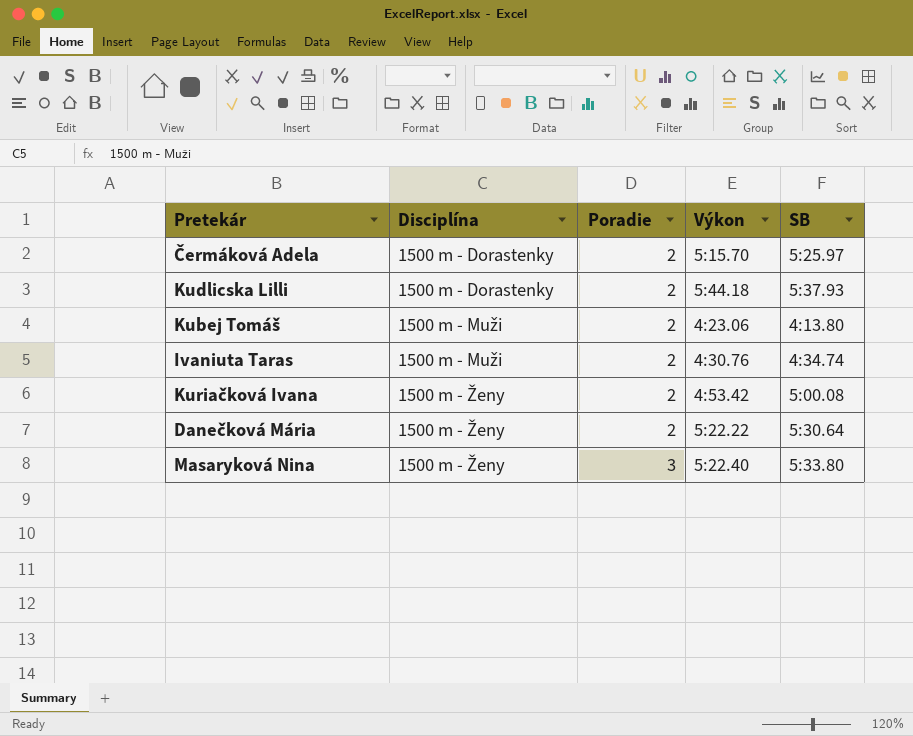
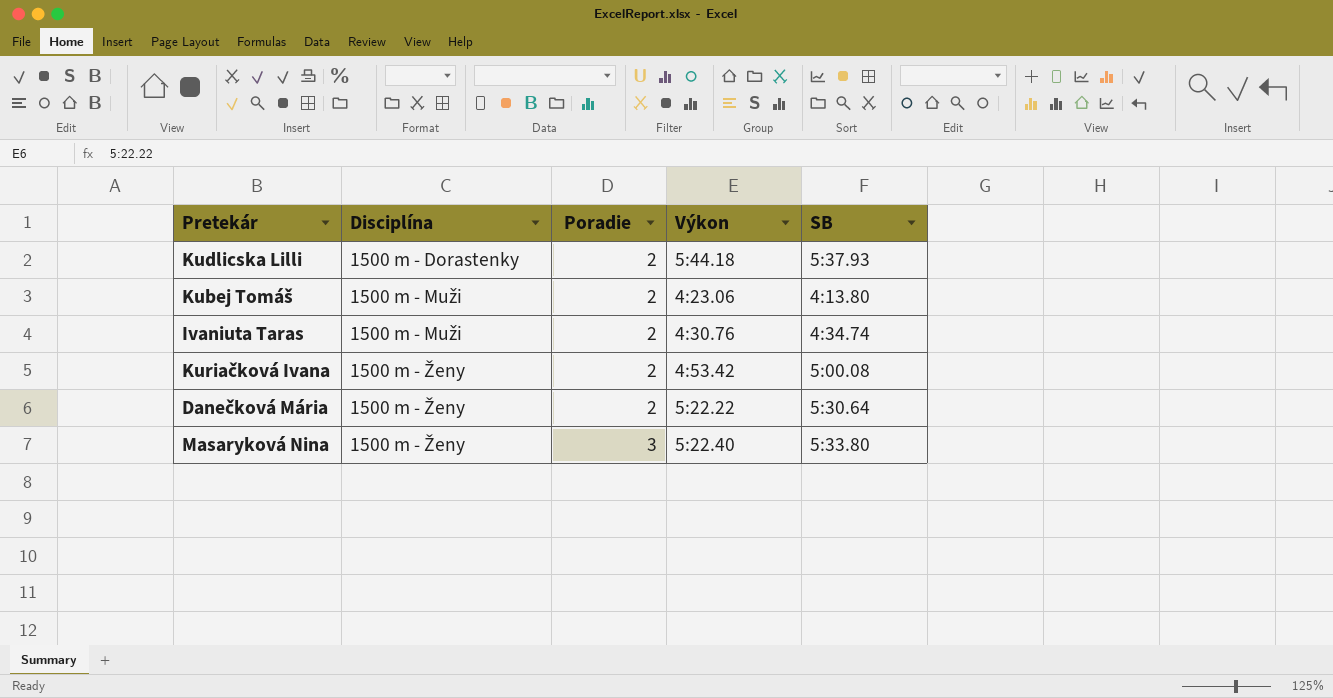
row Čermáková Adela: 1500 m - Dorastenky | 2 | 5:15.70 | 5:25.97 -> none

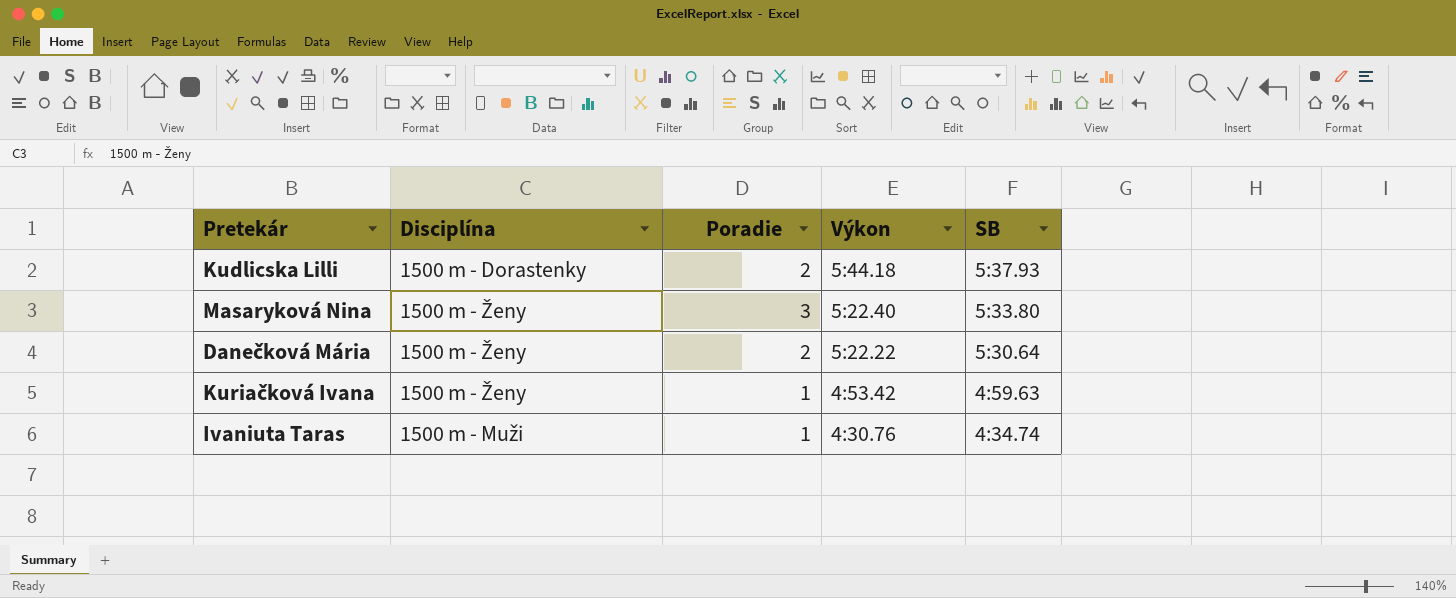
row order: Disciplína ascending -> Výkon descending
row Kubej Tomáš: 1500 m - Muži | 2 | 4:23.06 | 4:13.80 -> none
Kuriačková Ivana | Poradie: 2 -> 1
Kuriačková Ivana | SB: 5:00.08 -> 4:59.63
Ivaniuta Taras | Poradie: 2 -> 1

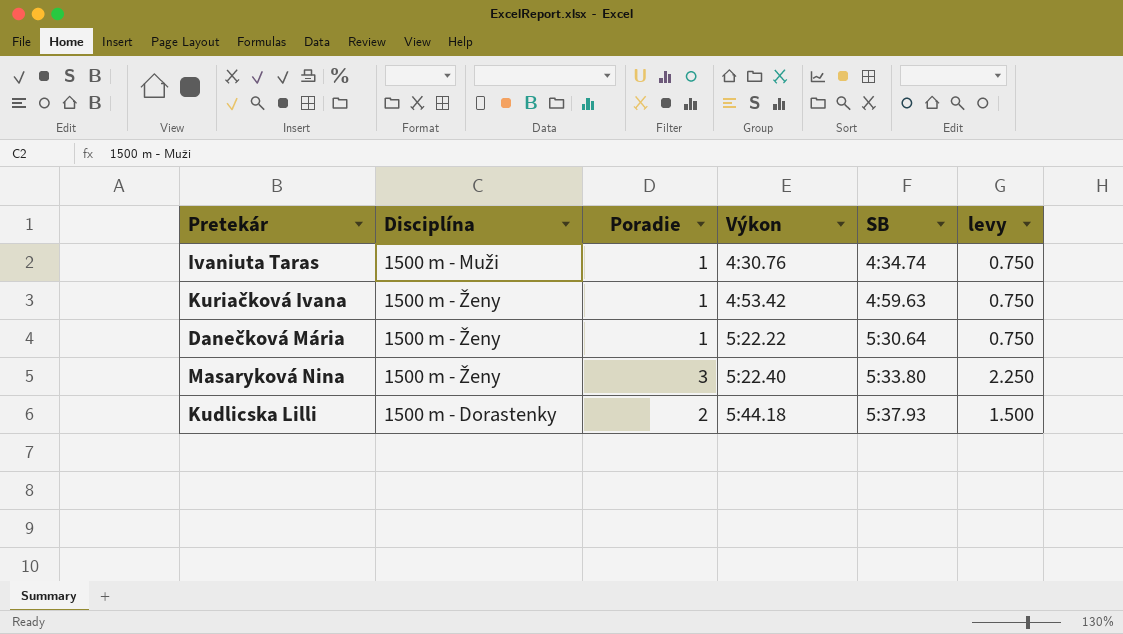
row order: Výkon descending -> Výkon ascending
column levy | formula: none -> [Poradie] * 0.75
Danečková Mária | Poradie: 2 -> 1

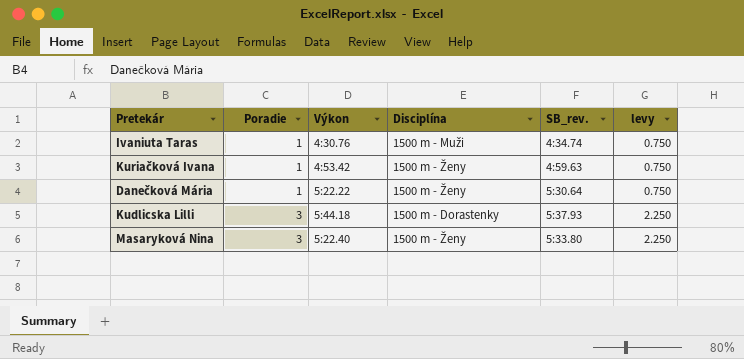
row order: Výkon ascending -> Poradie ascending
column Disciplína | position: 2 -> 4
column name: SB -> SB_rev.
Kudlicska Lilli | Poradie: 2 -> 3
Kudlicska Lilli | levy: 1.500 -> 2.250

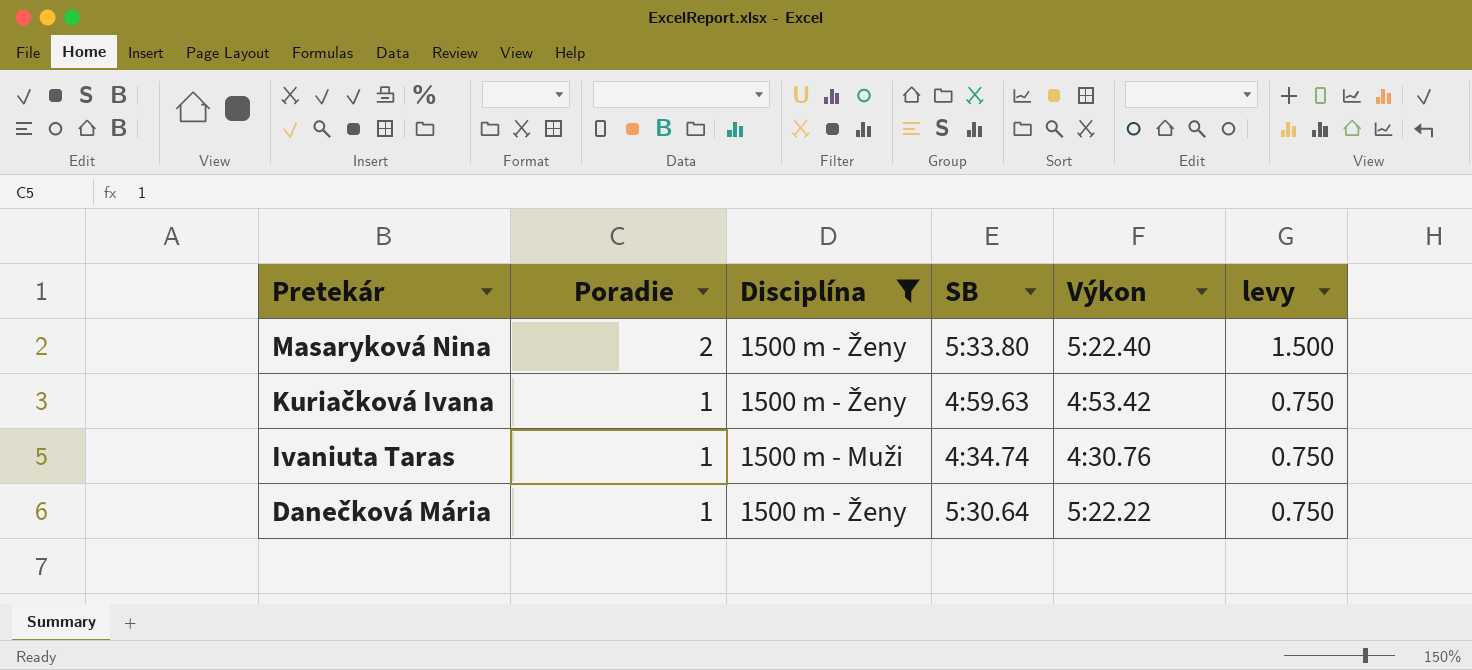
filter: none -> Disciplína != 1500 m - Dorastenky
row order: Poradie ascending -> Pretekár descending
column name: SB_rev. -> SB
column Výkon | position: 3 -> 5
Masaryková Nina | Poradie: 3 -> 2
Masaryková Nina | levy: 2.250 -> 1.500

